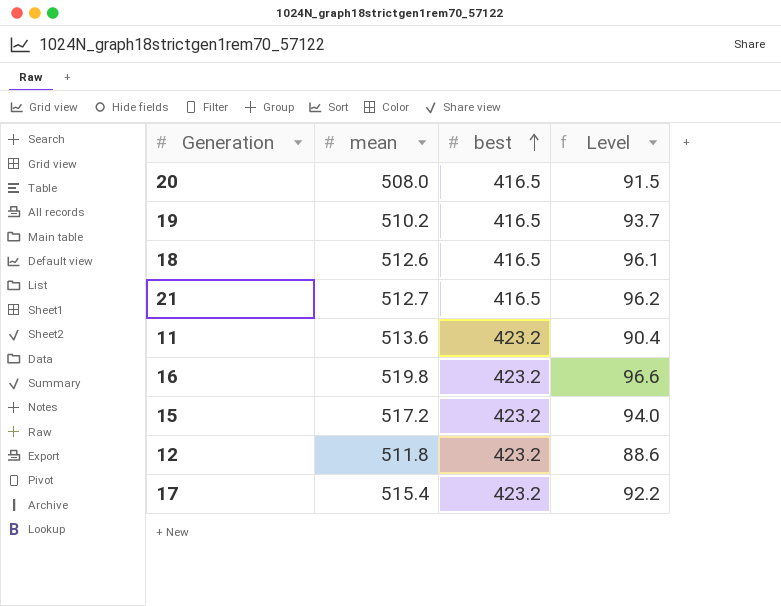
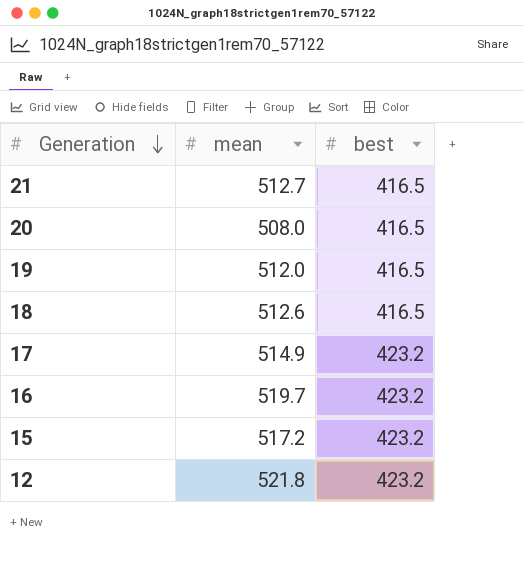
row order: best ascending -> Generation descending
column Level | formula: [mean] - [best] -> none
row 11: 513.6 | 423.2 | 90.4 -> none
19 | mean: 510.2 -> 512.0
17 | mean: 515.4 -> 514.9
16 | mean: 519.8 -> 519.7
12 | mean: 511.8 -> 521.8

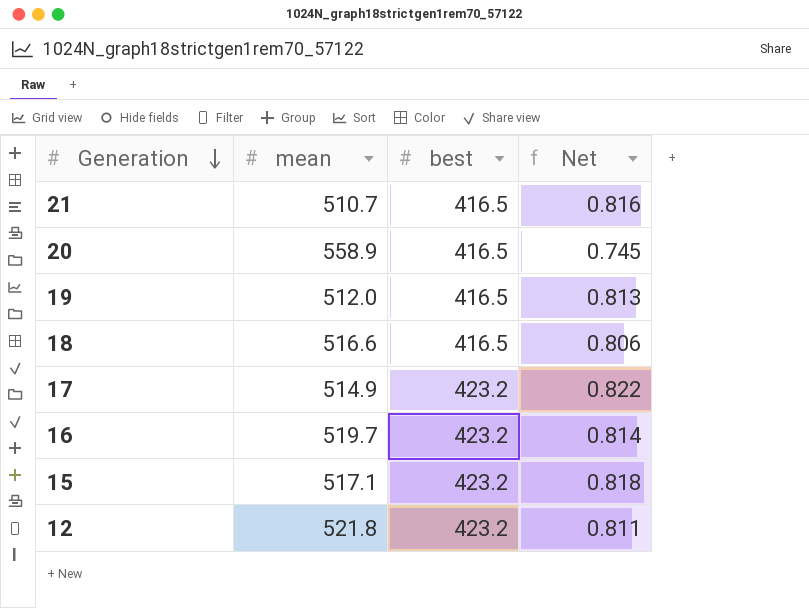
column Net | formula: none -> [best] / [mean]
21 | mean: 512.7 -> 510.7
20 | mean: 508.0 -> 558.9
18 | mean: 512.6 -> 516.6
15 | mean: 517.2 -> 517.1

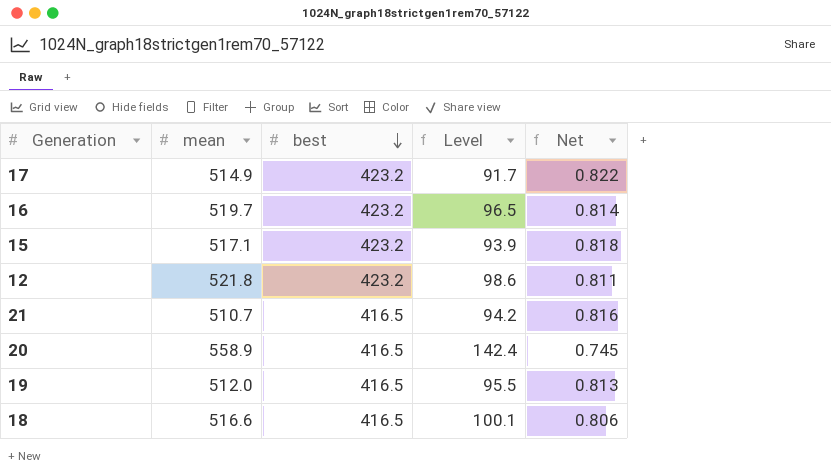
row order: Generation descending -> best descending
column Level | formula: none -> [mean] - [best]

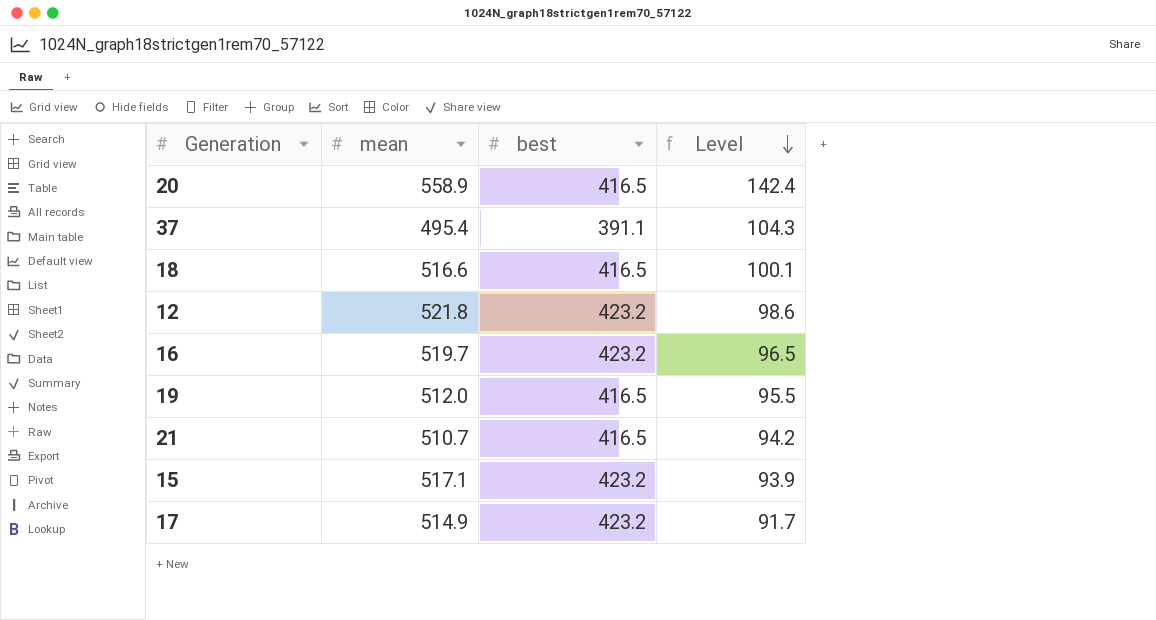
row order: best descending -> Level descending
column Net | formula: [best] / [mean] -> none
row 37: none -> 495.4 | 391.1 | 104.3

